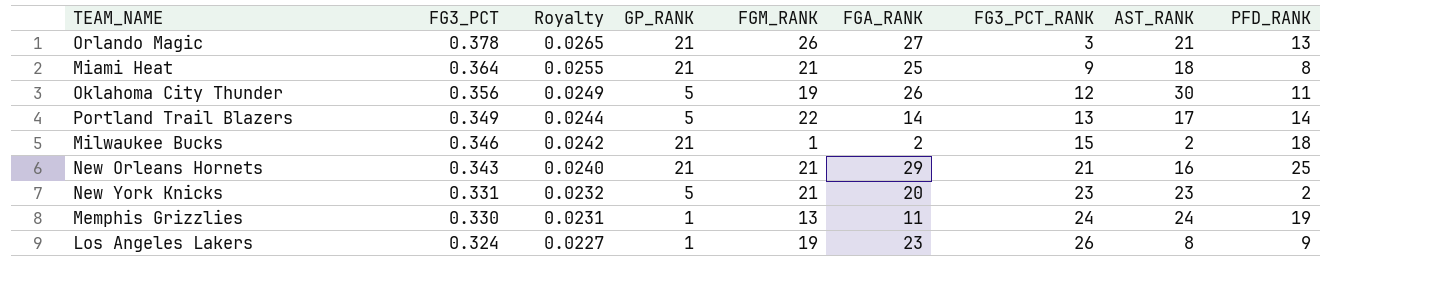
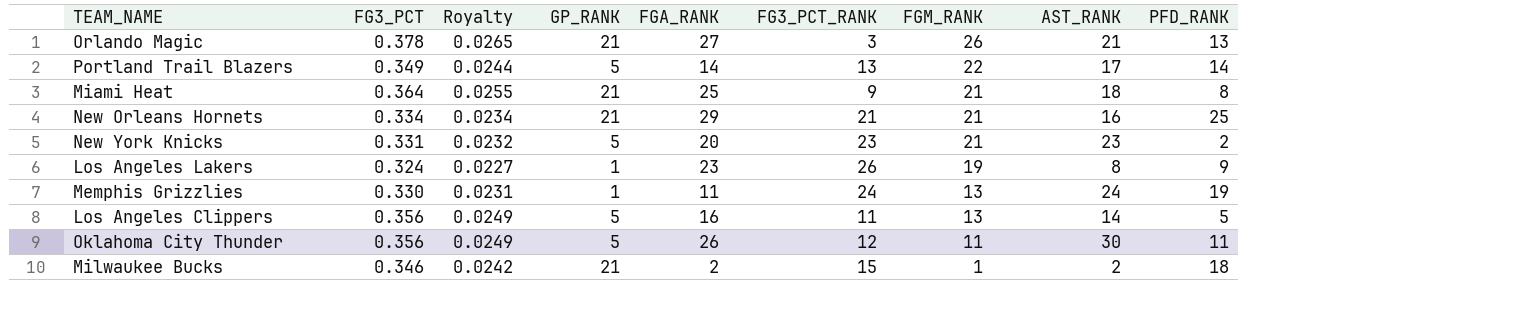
row order: FG3_PCT descending -> FGM_RANK descending
column FGM_RANK | position: 5 -> 7
New Orleans Hornets | FG3_PCT: 0.343 -> 0.334
New Orleans Hornets | Royalty: 0.0240 -> 0.0234
row Los Angeles Clippers: none -> 0.356 | 0.0249 | 5 | 16 | 11 | 13 | 14 | 5
Oklahoma City Thunder | FGM_RANK: 19 -> 11

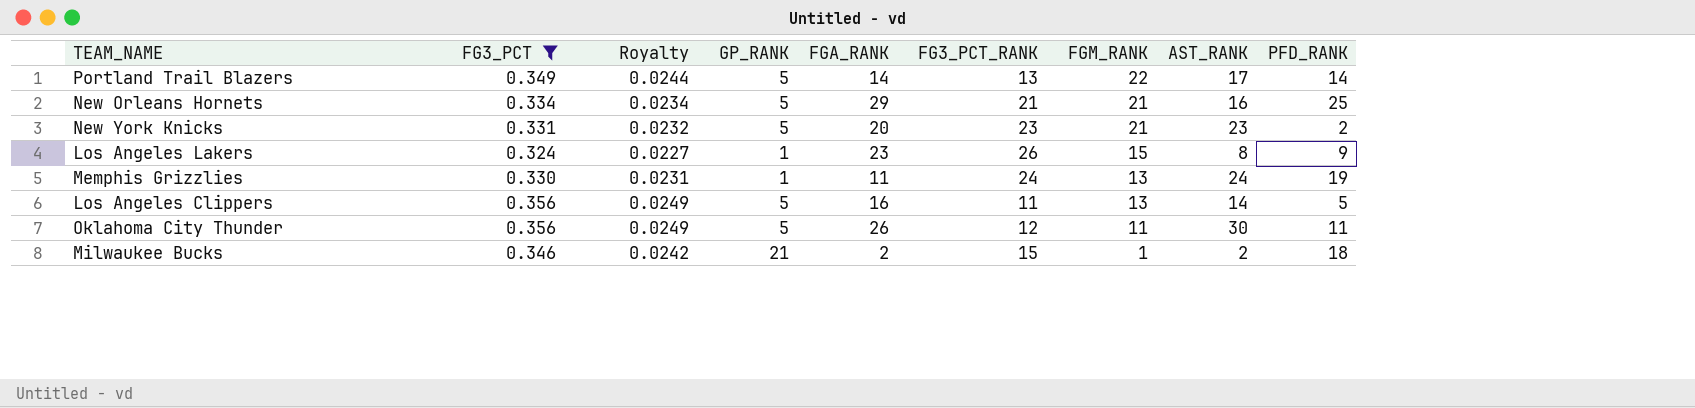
filter: none -> FG3_PCT <= 0.356
New Orleans Hornets | GP_RANK: 21 -> 5
Los Angeles Lakers | FGM_RANK: 19 -> 15

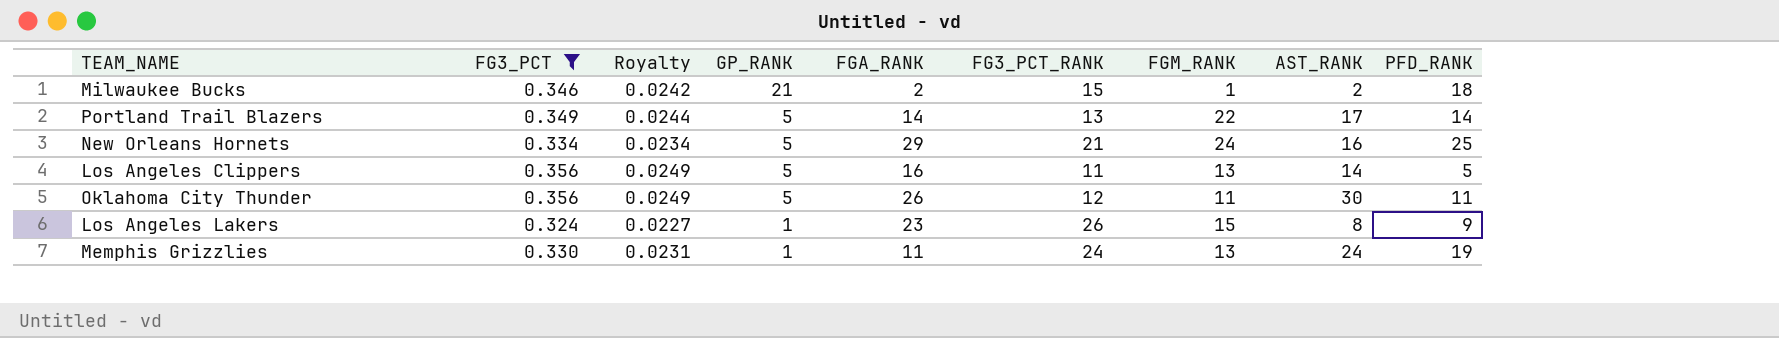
row order: FGM_RANK descending -> GP_RANK descending
row New York Knicks: 0.331 | 0.0232 | 5 | 20 | 23 | 21 | 23 | 2 -> none
New Orleans Hornets | FGM_RANK: 21 -> 24

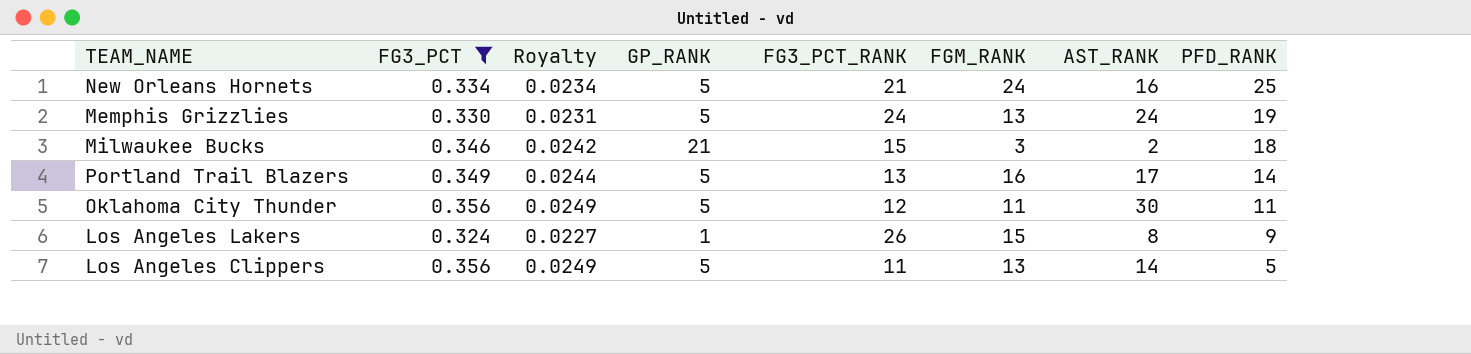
row order: GP_RANK descending -> PFD_RANK descending
column FGA_RANK | position: 5 -> none
Memphis Grizzlies | GP_RANK: 1 -> 5
Milwaukee Bucks | FGM_RANK: 1 -> 3
Portland Trail Blazers | FGM_RANK: 22 -> 16

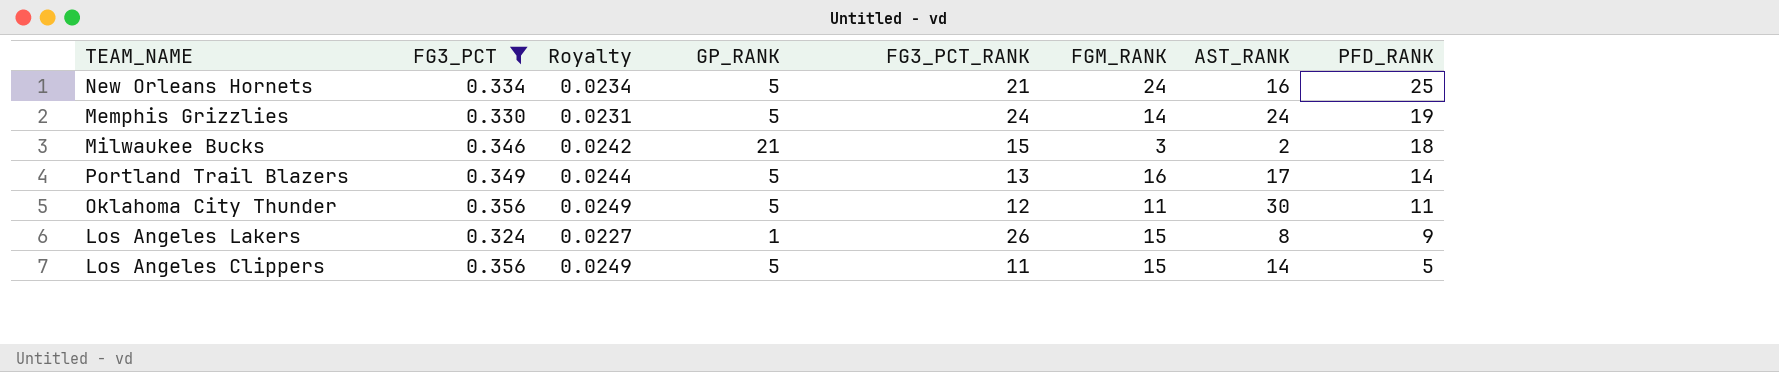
Memphis Grizzlies | FGM_RANK: 13 -> 14
Los Angeles Clippers | FGM_RANK: 13 -> 15

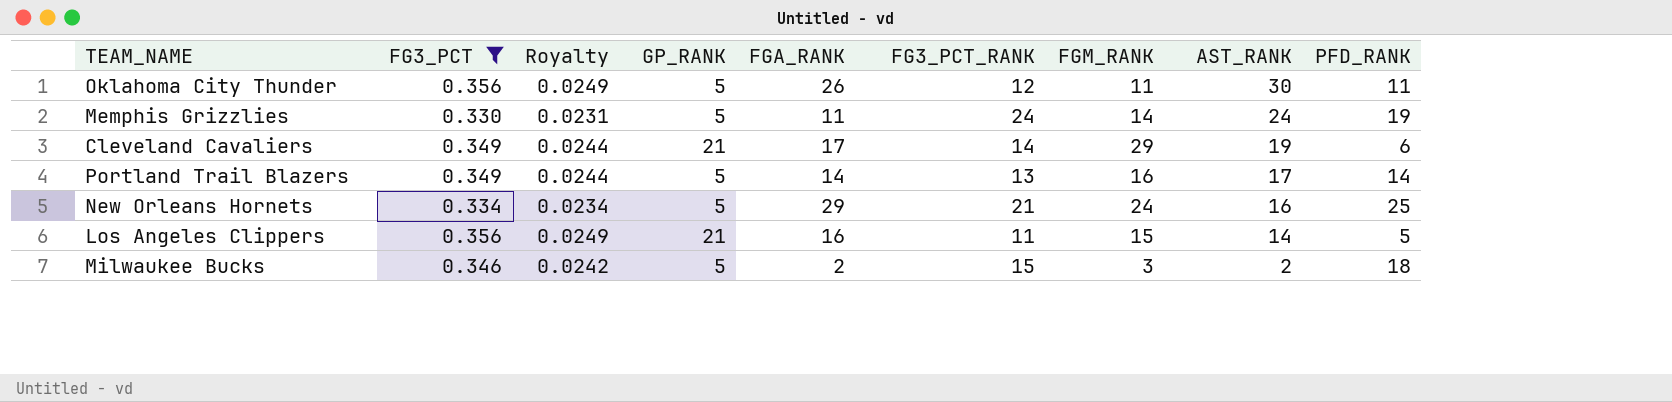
row order: PFD_RANK descending -> AST_RANK descending
column FGA_RANK | position: none -> 5
row Los Angeles Lakers: 0.324 | 0.0227 | 1 | 26 | 15 | 8 | 9 -> none
row Cleveland Cavaliers: none -> 0.349 | 0.0244 | 21 | 17 | 14 | 29 | 19 | 6
Los Angeles Clippers | GP_RANK: 5 -> 21
Milwaukee Bucks | GP_RANK: 21 -> 5

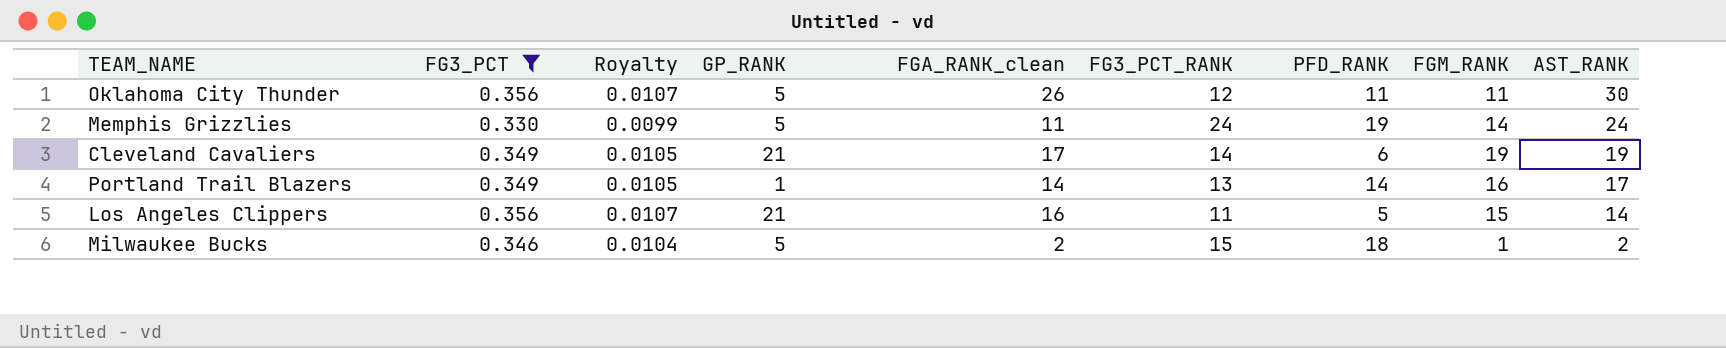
column Royalty | formula: [FG3_PCT] * 0.07 -> [FG3_PCT] * 0.03
column name: FGA_RANK -> FGA_RANK_clean
column PFD_RANK | position: 9 -> 7
row New Orleans Hornets: 0.334 | 0.0234 | 5 | 29 | 21 | 24 | 16 | 25 -> none
Cleveland Cavaliers | FGM_RANK: 29 -> 19
Portland Trail Blazers | GP_RANK: 5 -> 1
Milwaukee Bucks | FGM_RANK: 3 -> 1

